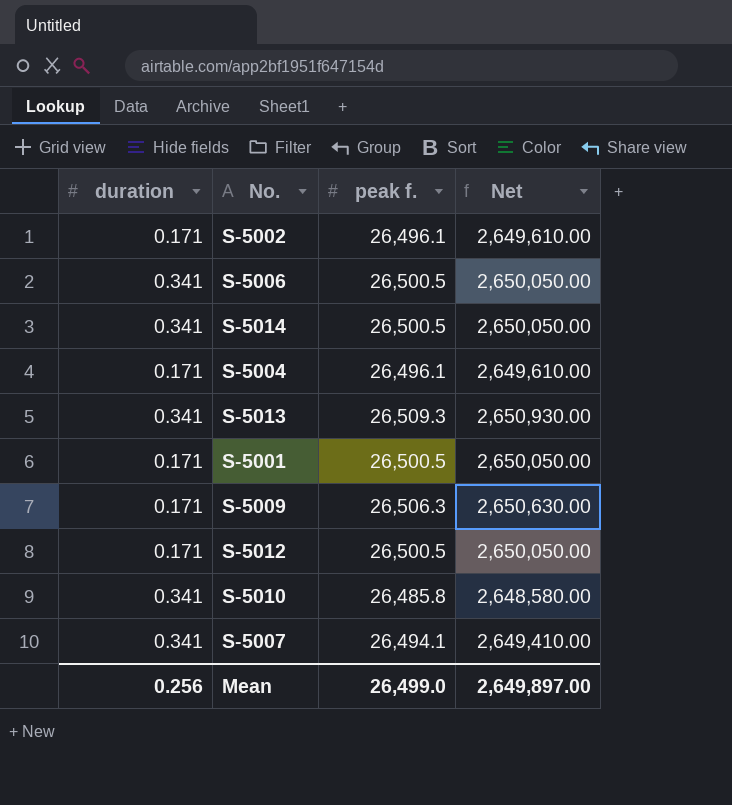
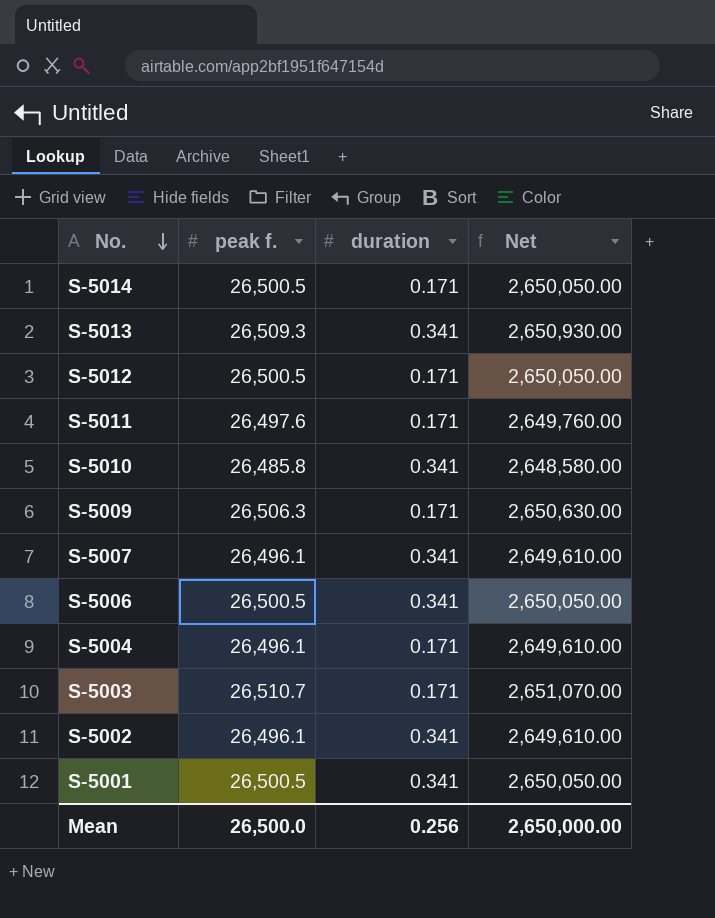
row order: none -> No. descending
column duration | position: 1 -> 3
S-5014 | duration: 0.341 -> 0.171
row S-5011: none -> 26,497.6 | 0.171 | 2,649,760.00
S-5007 | peak f.: 26,494.1 -> 26,496.1
S-5007 | Net: 2,649,410.00 -> 2,649,610.00
row S-5003: none -> 26,510.7 | 0.171 | 2,651,070.00
S-5002 | duration: 0.171 -> 0.341
S-5001 | duration: 0.171 -> 0.341
Mean | peak f.: 26,499.0 -> 26,500.0
Mean | Net: 2,649,897.00 -> 2,650,000.00

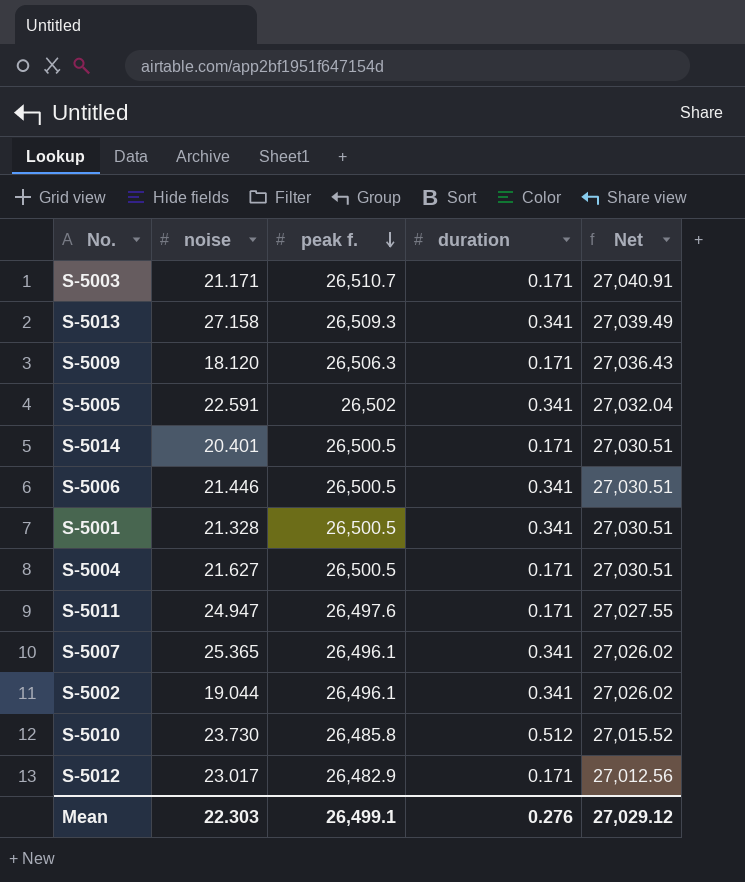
row order: No. descending -> peak f. descending
column noise | position: none -> 2
column Net | formula: [peak f.] * 100 -> [peak f.] * 1.02
row S-5005: none -> 22.591 | 26,502 | 0.341 | 27,032.04
S-5004 | peak f.: 26,496.1 -> 26,500.5
S-5010 | duration: 0.341 -> 0.512
S-5012 | peak f.: 26,500.5 -> 26,482.9
Mean | peak f.: 26,500.0 -> 26,499.1
Mean | duration: 0.256 -> 0.276
Mean | Net: 2,650,000.00 -> 27,029.12

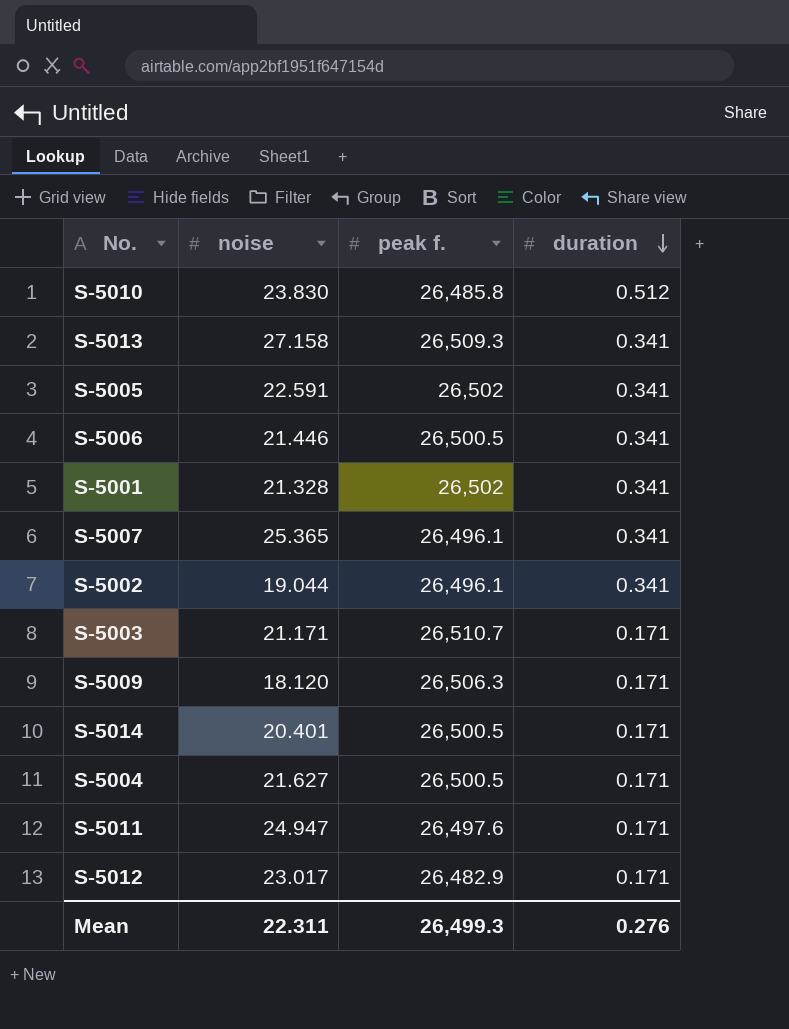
row order: peak f. descending -> duration descending
column Net | formula: [peak f.] * 1.02 -> none
S-5010 | noise: 23.730 -> 23.830
S-5001 | peak f.: 26,500.5 -> 26,502
Mean | noise: 22.303 -> 22.311
Mean | peak f.: 26,499.1 -> 26,499.3

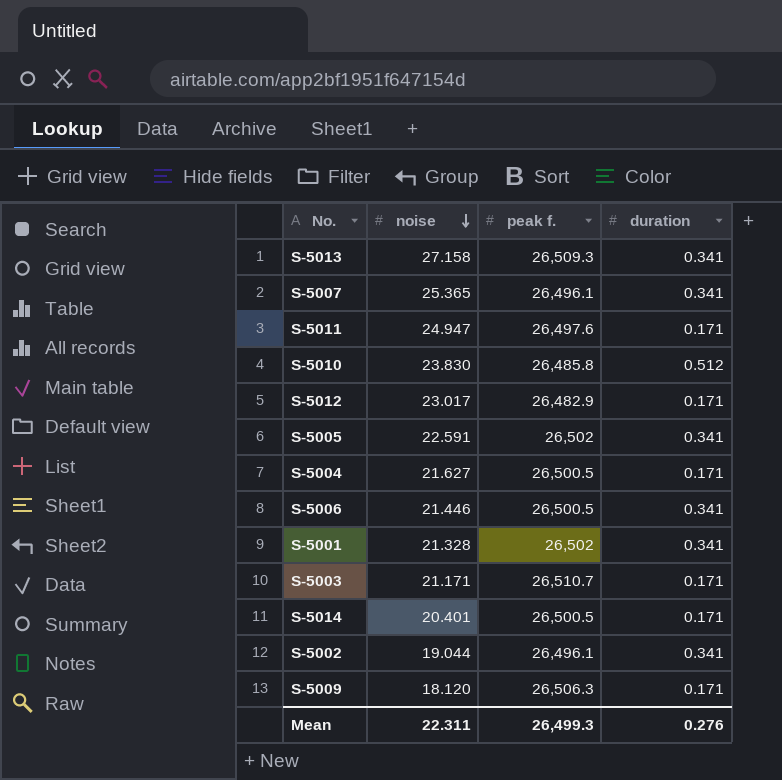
row order: duration descending -> noise descending

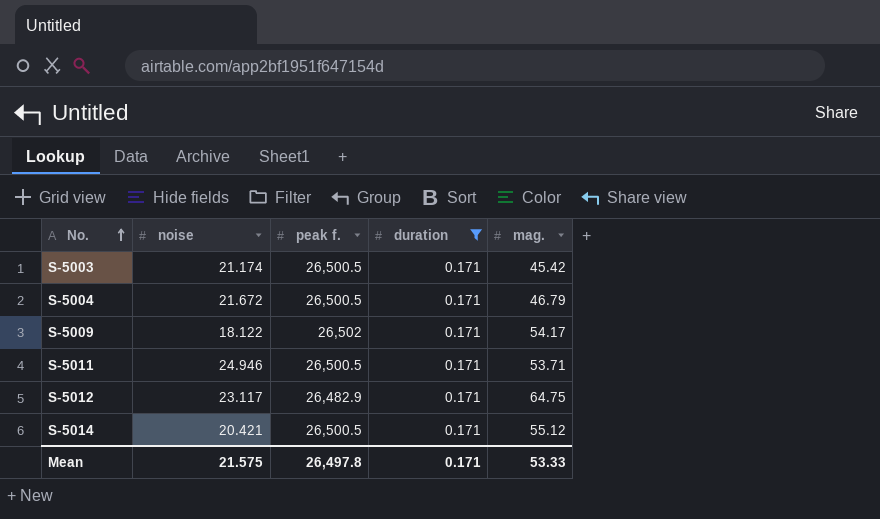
filter: none -> duration = 0.171
row order: noise descending -> No. ascending
column mag. | position: none -> 5
S-5003 | noise: 21.171 -> 21.174
S-5003 | peak f.: 26,510.7 -> 26,500.5
S-5004 | noise: 21.627 -> 21.672
S-5009 | noise: 18.120 -> 18.122
S-5009 | peak f.: 26,506.3 -> 26,502
S-5011 | noise: 24.947 -> 24.946
S-5011 | peak f.: 26,497.6 -> 26,500.5
S-5012 | noise: 23.017 -> 23.117
S-5014 | noise: 20.401 -> 20.421
Mean | noise: 22.311 -> 21.575
Mean | peak f.: 26,499.3 -> 26,497.8
Mean | duration: 0.276 -> 0.171

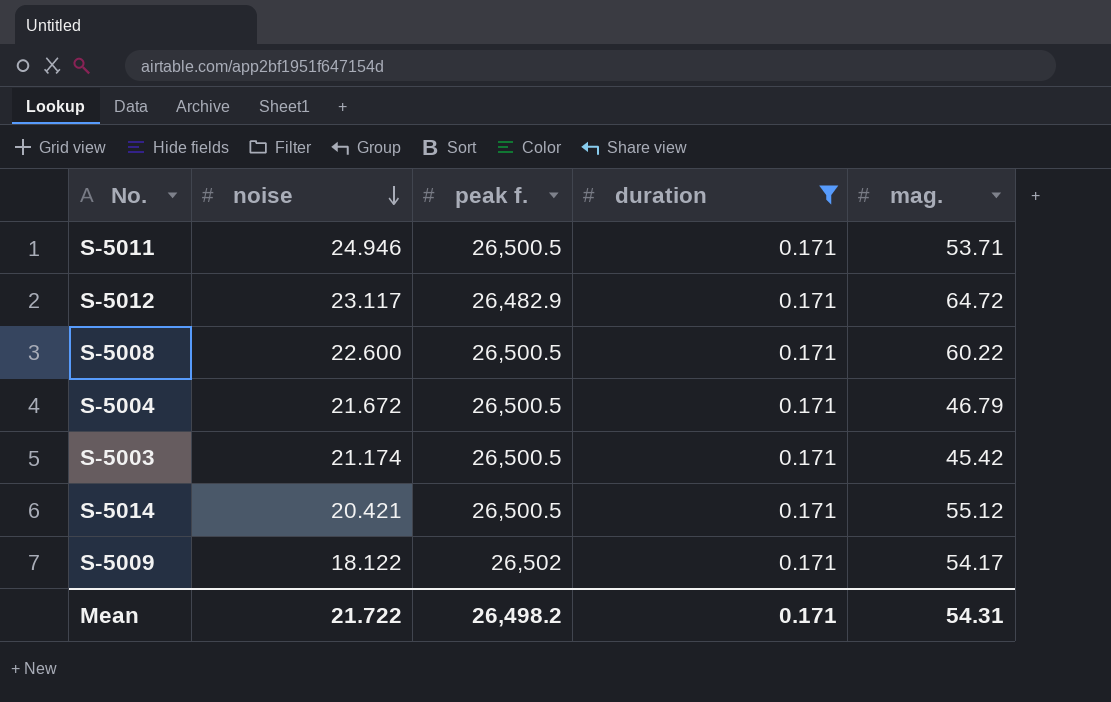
row order: No. ascending -> noise descending
S-5012 | mag.: 64.75 -> 64.72
row S-5008: none -> 22.600 | 26,500.5 | 0.171 | 60.22
Mean | noise: 21.575 -> 21.722
Mean | peak f.: 26,497.8 -> 26,498.2
Mean | mag.: 53.33 -> 54.31

